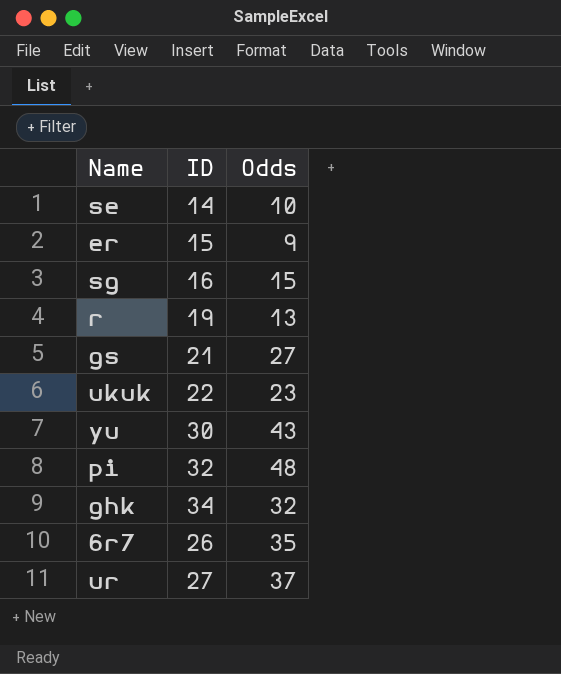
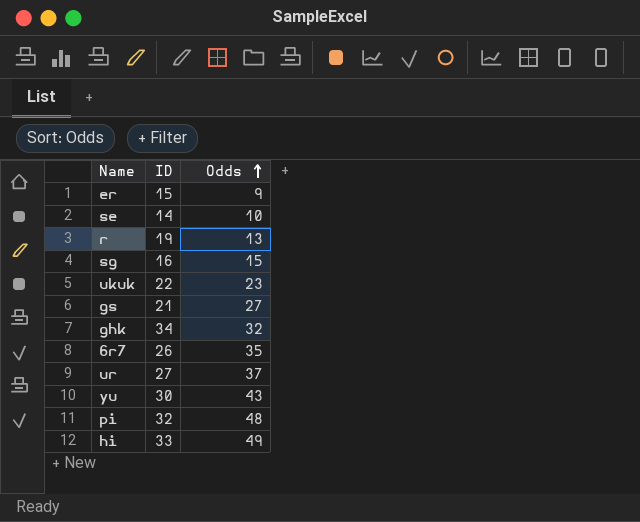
row order: none -> Odds ascending
row hi: none -> 33 | 49

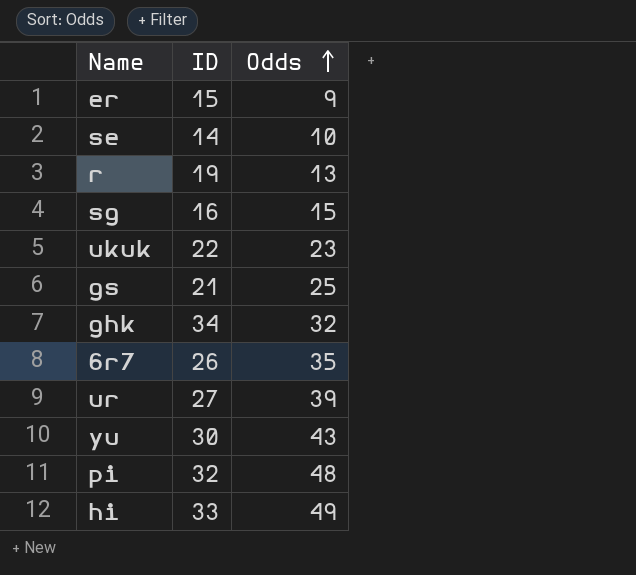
gs | Odds: 27 -> 25
ur | Odds: 37 -> 39

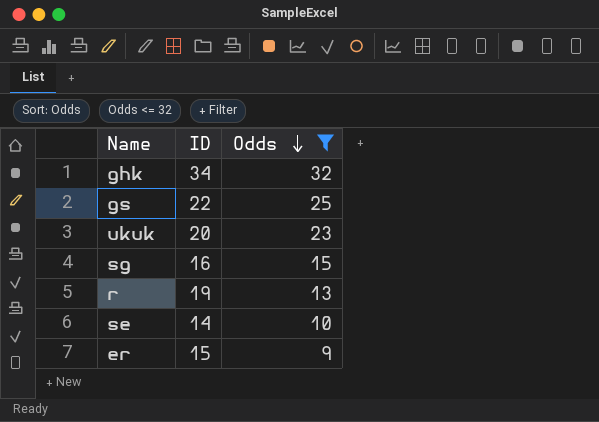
filter: none -> Odds <= 32
row order: Odds ascending -> Odds descending
gs | ID: 21 -> 22
ukuk | ID: 22 -> 20

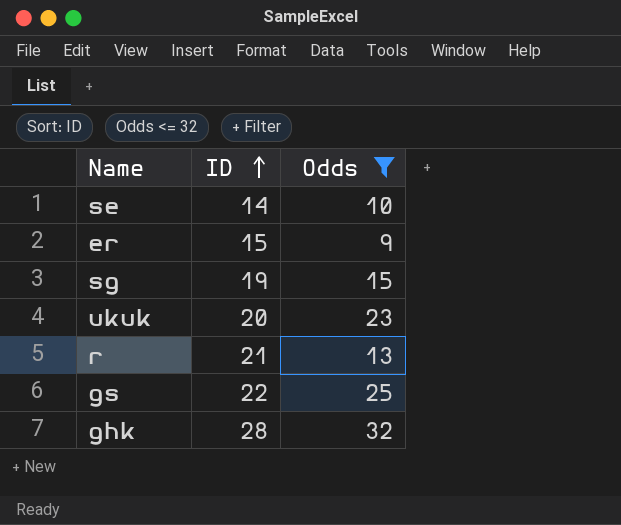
row order: Odds descending -> ID ascending
sg | ID: 16 -> 19
r | ID: 19 -> 21
ghk | ID: 34 -> 28

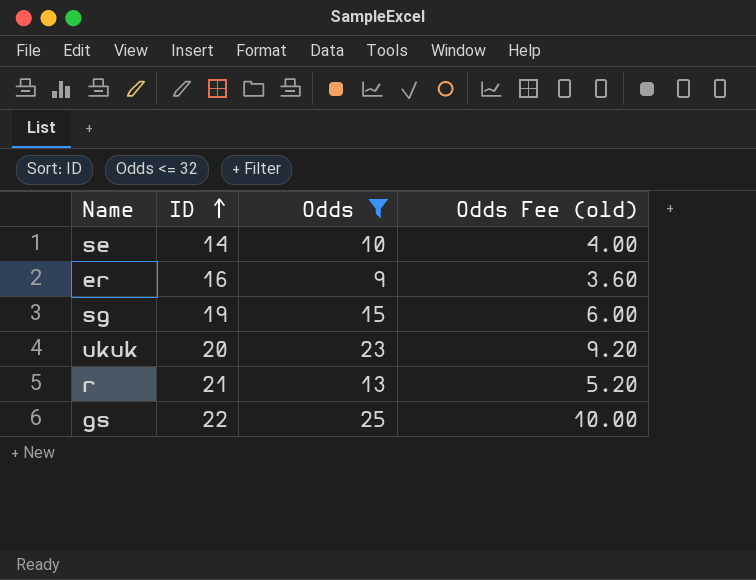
column Odds Fee (old) | formula: none -> [Odds] * 0.4
row ghk: 28 | 32 -> none
er | ID: 15 -> 16

